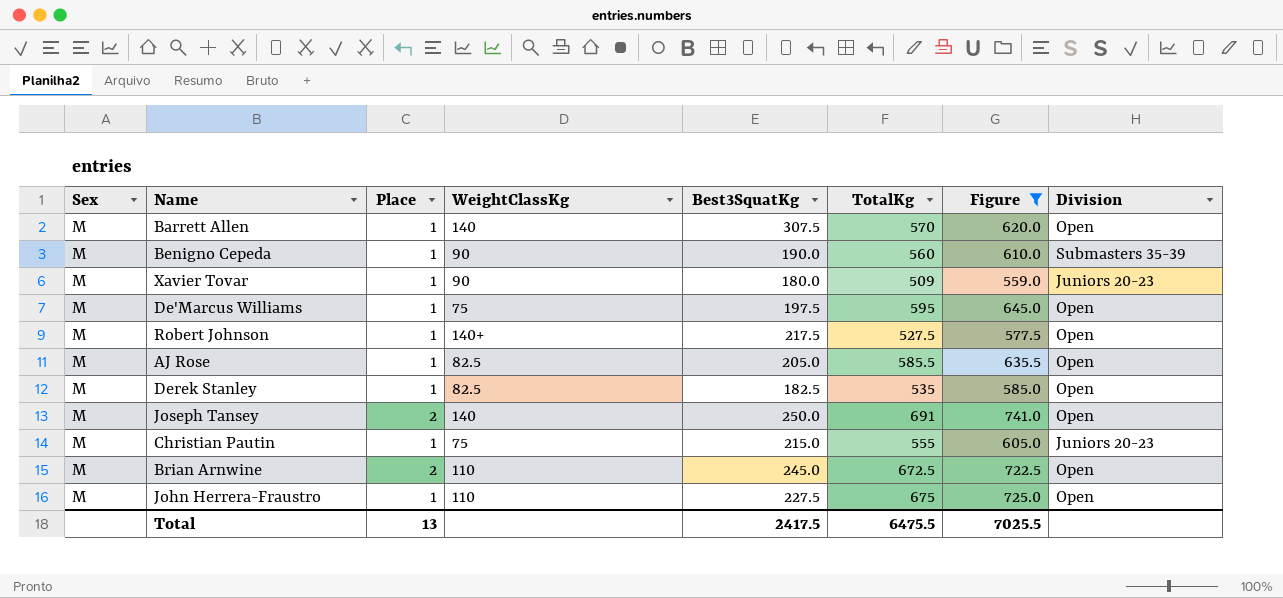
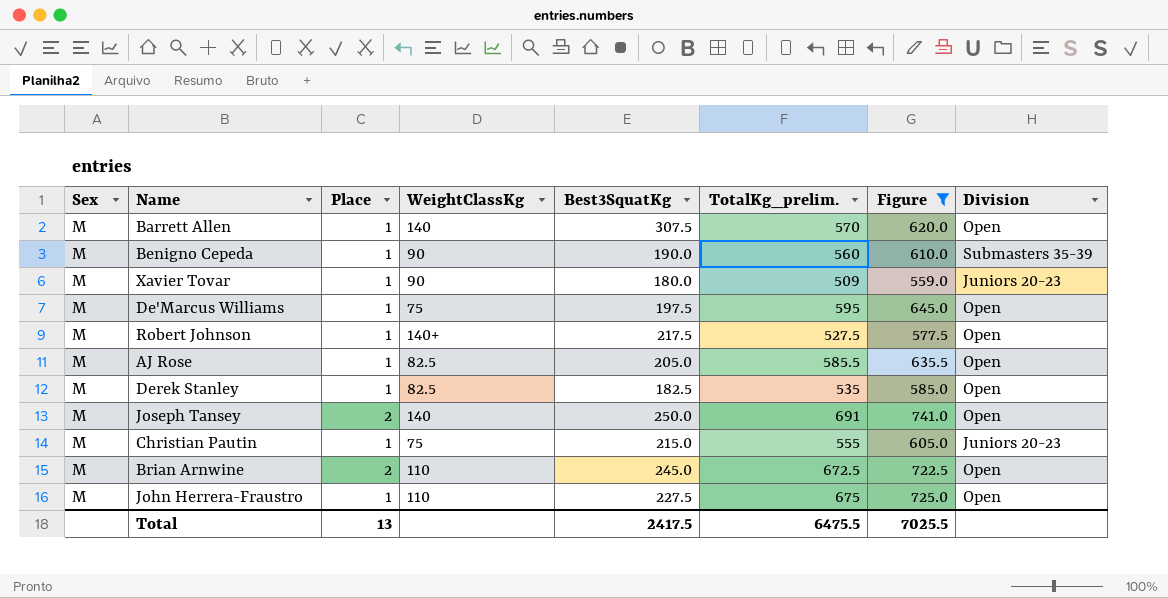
column name: TotalKg -> TotalKg_prelim.

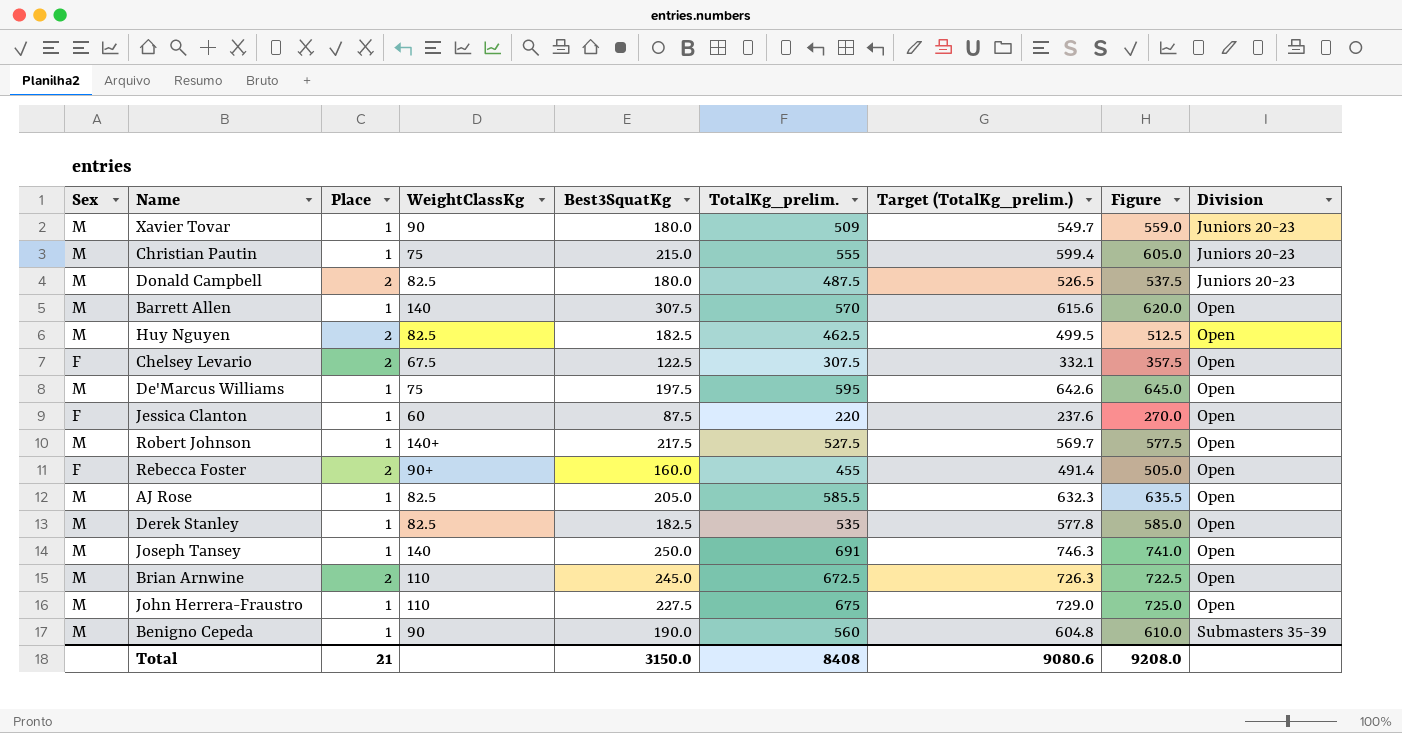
filter: Figure >= 559.0 -> none
row order: none -> Division ascending
column Target (TotalKg_prelim.) | formula: none -> [TotalKg_prelim.] * 1.08
Joseph Tansey | Place: 2 -> 1
Total | Place: 13 -> 21
Total | Best3SquatKg: 2417.5 -> 3150.0
Total | TotalKg_prelim.: 6475.5 -> 8408
Total | Figure: 7025.5 -> 9208.0

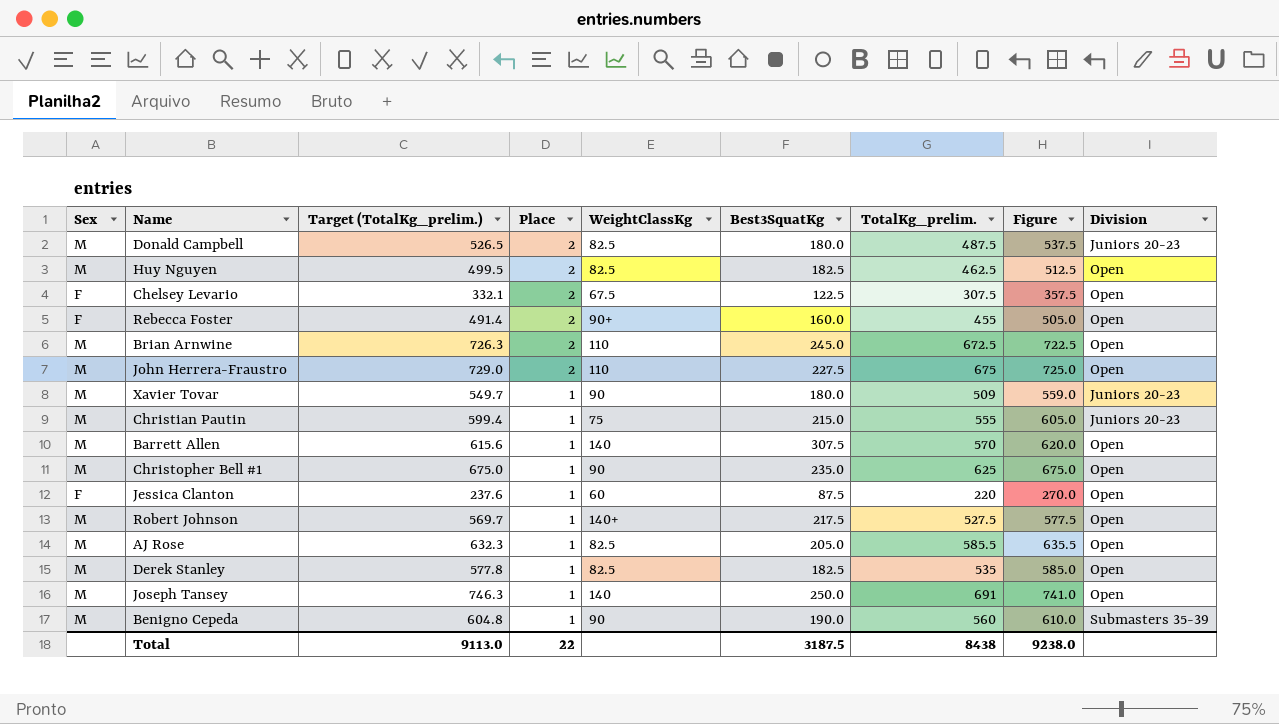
row order: Division ascending -> Place descending
column Target (TotalKg_prelim.) | position: 7 -> 3
row De'Marcus Williams: M | 1 | 75 | 197.5 | 595 | 642.6 | 645.0 | Open -> none
John Herrera-Fraustro | Place: 1 -> 2
row Christopher Bell #1: none -> M | 675.0 | 1 | 90 | 235.0 | 625 | 675.0 | Open
Total | Target (TotalKg_prelim.): 9080.6 -> 9113.0
Total | Place: 21 -> 22
Total | Best3SquatKg: 3150.0 -> 3187.5
Total | TotalKg_prelim.: 8408 -> 8438
Total | Figure: 9208.0 -> 9238.0

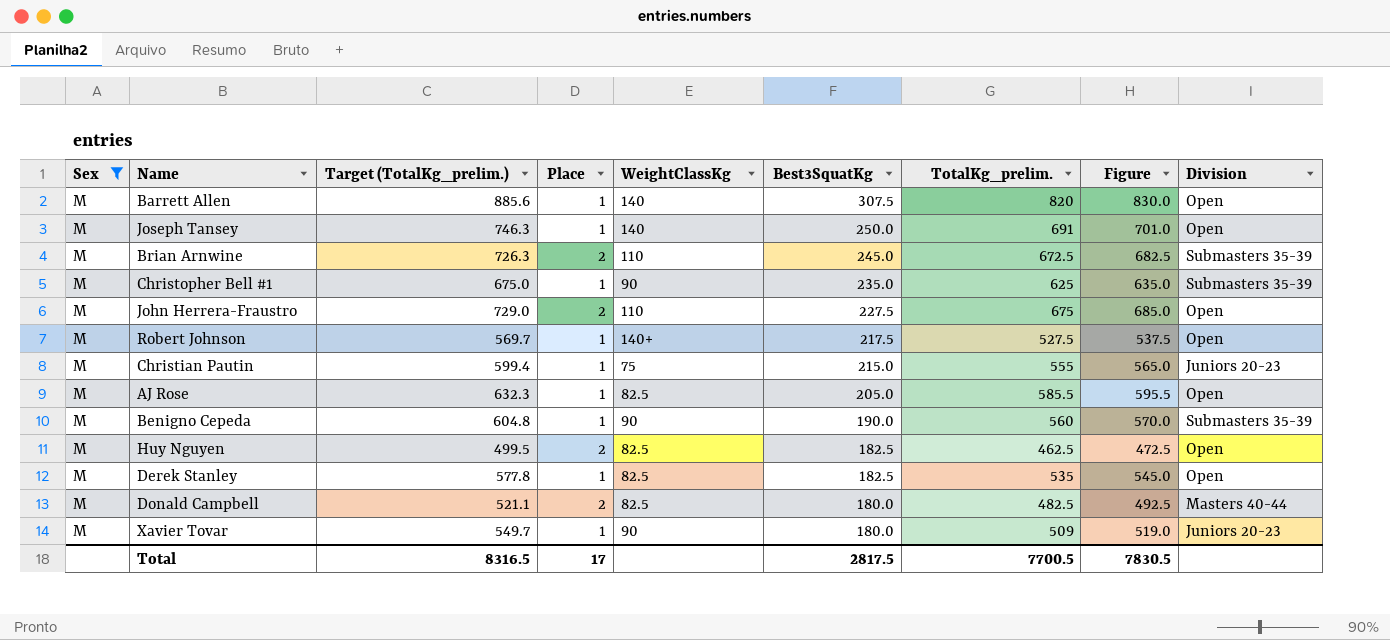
filter: none -> Sex = M
row order: Place descending -> Best3SquatKg descending
column Figure | formula: [TotalKg_prelim.] + 50 -> [TotalKg_prelim.] + 10
Barrett Allen | Target (TotalKg_prelim.): 615.6 -> 885.6
Barrett Allen | TotalKg_prelim.: 570 -> 820
Brian Arnwine | Division: Open -> Submasters 35-39
Christopher Bell #1 | Division: Open -> Submasters 35-39
Donald Campbell | Target (TotalKg_prelim.): 526.5 -> 521.1
Donald Campbell | TotalKg_prelim.: 487.5 -> 482.5
Donald Campbell | Division: Juniors 20-23 -> Masters 40-44
Total | Target (TotalKg_prelim.): 9113.0 -> 8316.5
Total | Place: 22 -> 17
Total | Best3SquatKg: 3187.5 -> 2817.5
Total | TotalKg_prelim.: 8438 -> 7700.5
Total | Figure: 9238.0 -> 7830.5

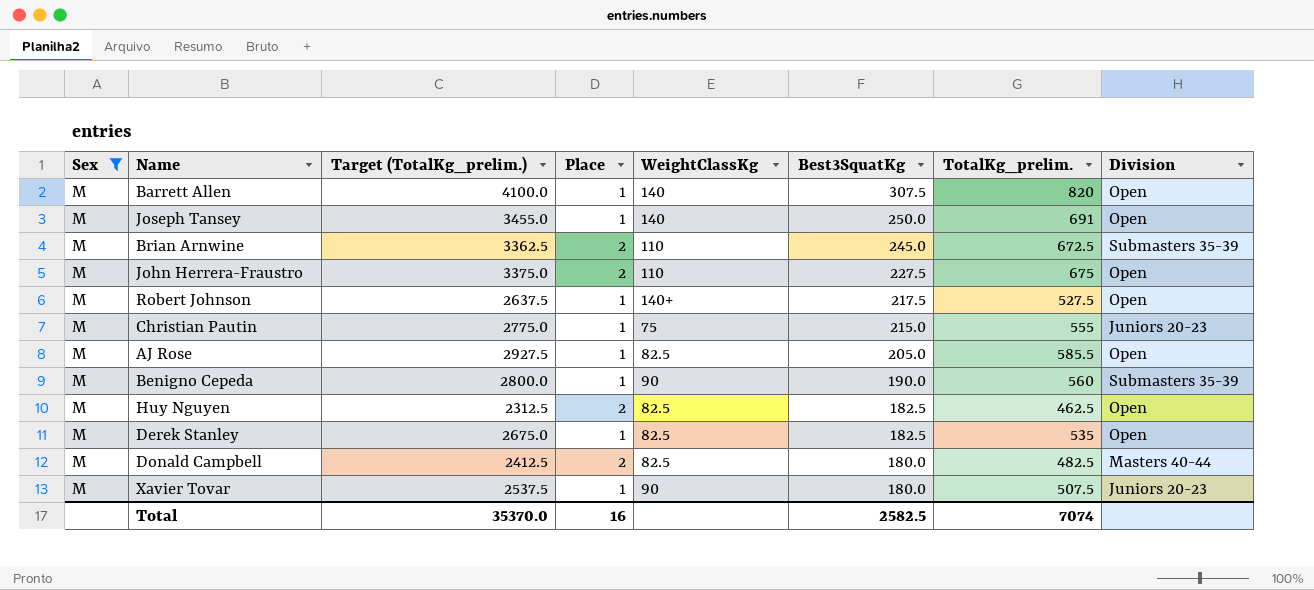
column Figure | formula: [TotalKg_prelim.] + 10 -> none
column Target (TotalKg_prelim.) | formula: [TotalKg_prelim.] * 1.08 -> [TotalKg_prelim.] * 5
row Christopher Bell #1: M | 675.0 | 1 | 90 | 235.0 | 625 | 635.0 | Submasters 35-39 -> none
Xavier Tovar | TotalKg_prelim.: 509 -> 507.5
Total | Target (TotalKg_prelim.): 8316.5 -> 35370.0
Total | Place: 17 -> 16
Total | Best3SquatKg: 2817.5 -> 2582.5
Total | TotalKg_prelim.: 7700.5 -> 7074

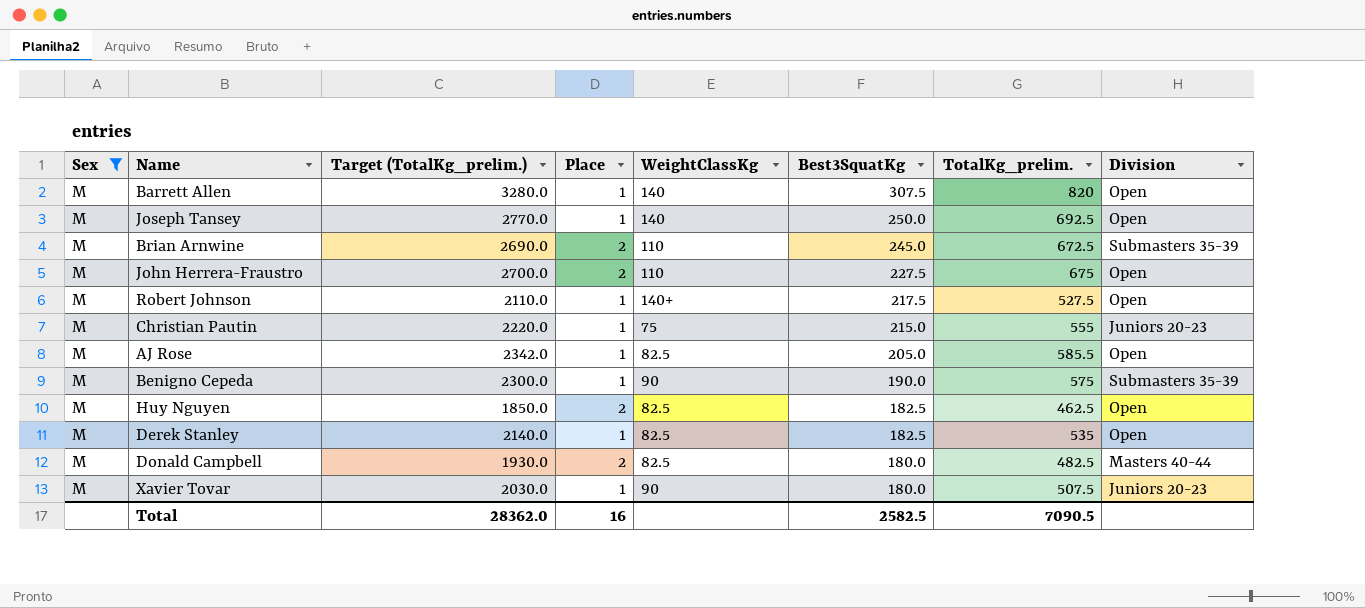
column Target (TotalKg_prelim.) | formula: [TotalKg_prelim.] * 5 -> [TotalKg_prelim.] * 4
Joseph Tansey | TotalKg_prelim.: 691 -> 692.5
Benigno Cepeda | TotalKg_prelim.: 560 -> 575
Total | Target (TotalKg_prelim.): 35370.0 -> 28362.0
Total | TotalKg_prelim.: 7074 -> 7090.5

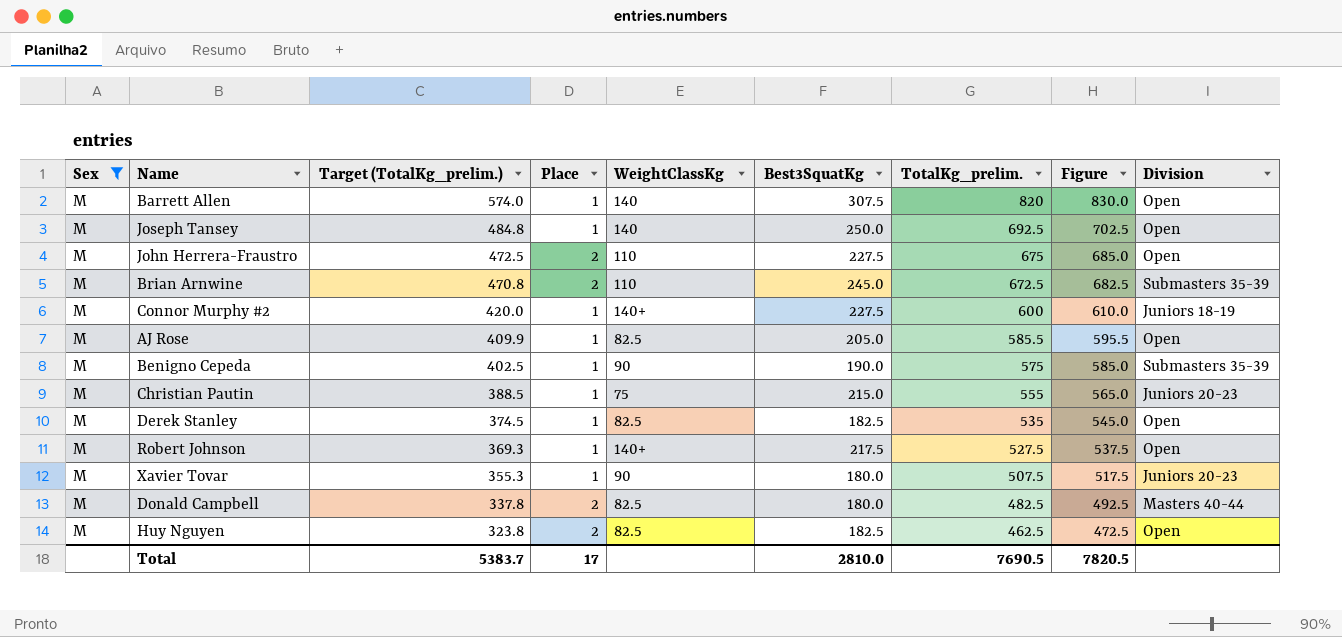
row order: Best3SquatKg descending -> Target (TotalKg_prelim.) descending
column Target (TotalKg_prelim.) | formula: [TotalKg_prelim.] * 4 -> [TotalKg_prelim.] * 0.7
column Figure | formula: none -> [TotalKg_prelim.] + 10
row Connor Murphy #2: none -> M | 420.0 | 1 | 140+ | 227.5 | 600 | 610.0 | Juniors 18-19
Total | Target (TotalKg_prelim.): 28362.0 -> 5383.7
Total | Place: 16 -> 17
Total | Best3SquatKg: 2582.5 -> 2810.0
Total | TotalKg_prelim.: 7090.5 -> 7690.5

